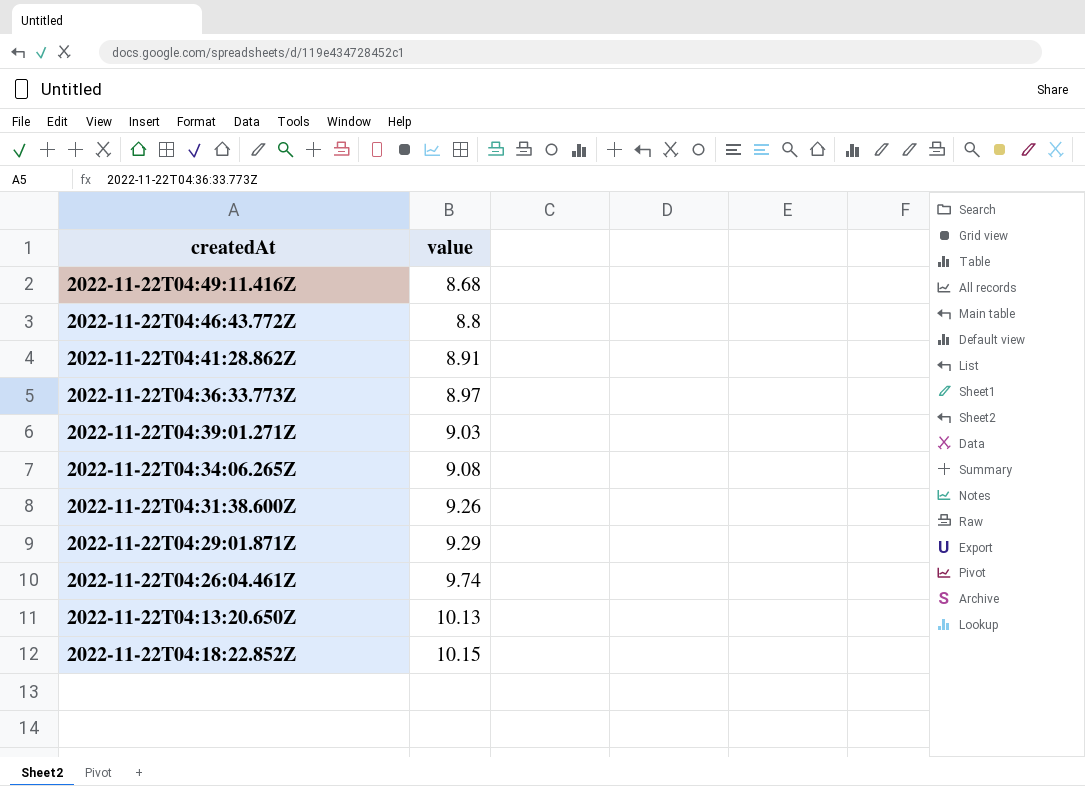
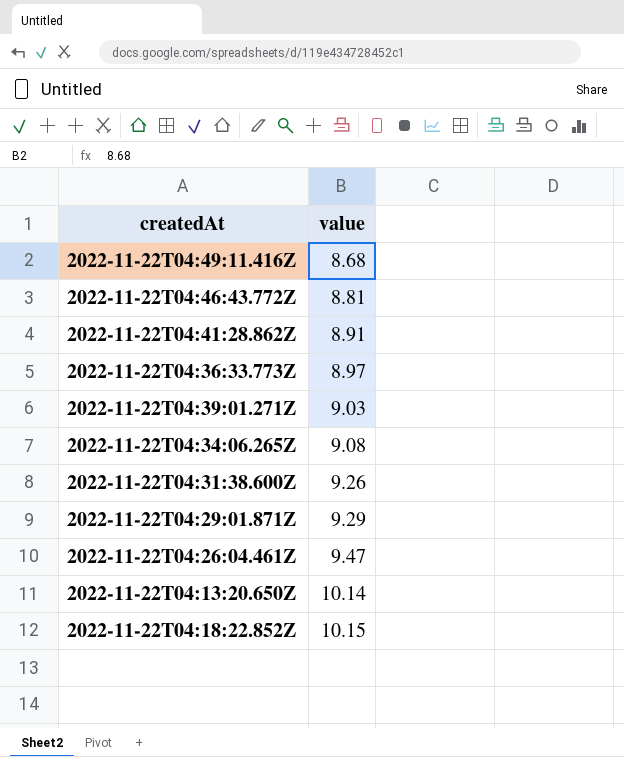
2022-11-22T04:46:43.772Z | value: 8.8 -> 8.81
2022-11-22T04:26:04.461Z | value: 9.74 -> 9.47
2022-11-22T04:13:20.650Z | value: 10.13 -> 10.14

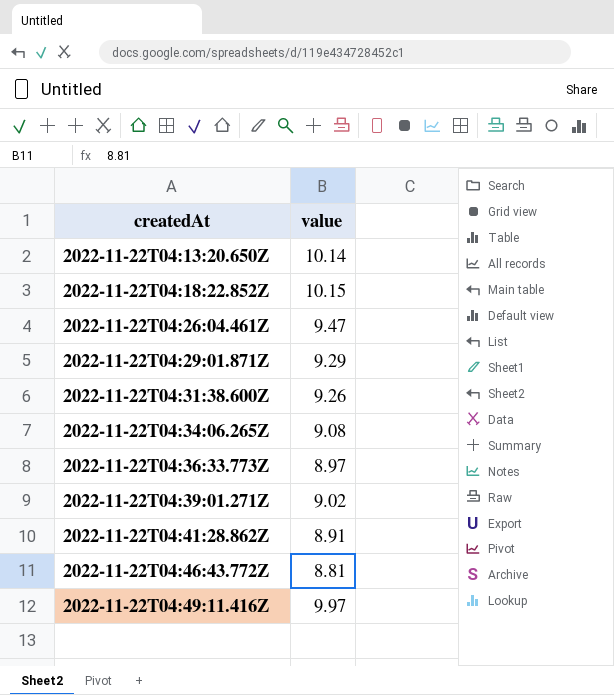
row order: value ascending -> createdAt ascending
2022-11-22T04:39:01.271Z | value: 9.03 -> 9.02
2022-11-22T04:49:11.416Z | value: 8.68 -> 9.97

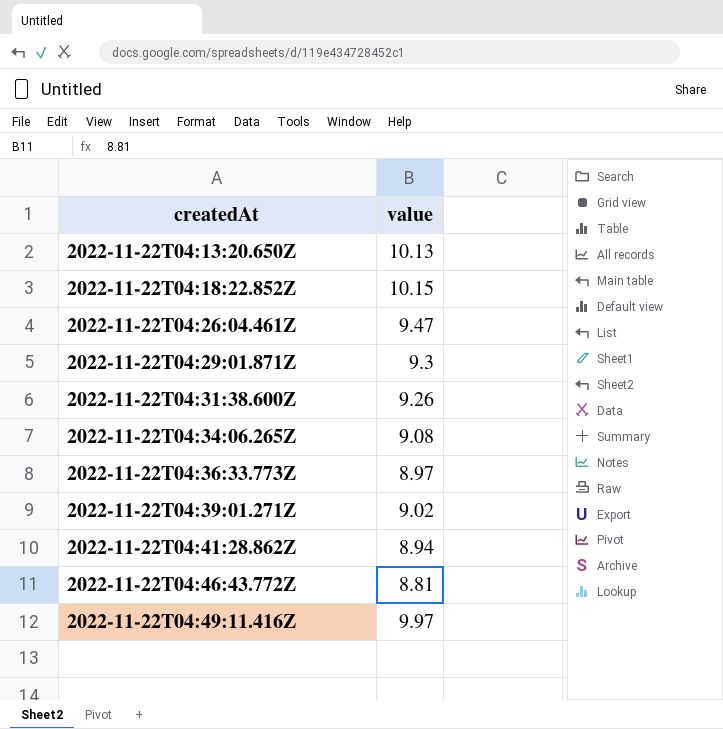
2022-11-22T04:13:20.650Z | value: 10.14 -> 10.13
2022-11-22T04:29:01.871Z | value: 9.29 -> 9.3
2022-11-22T04:41:28.862Z | value: 8.91 -> 8.94

